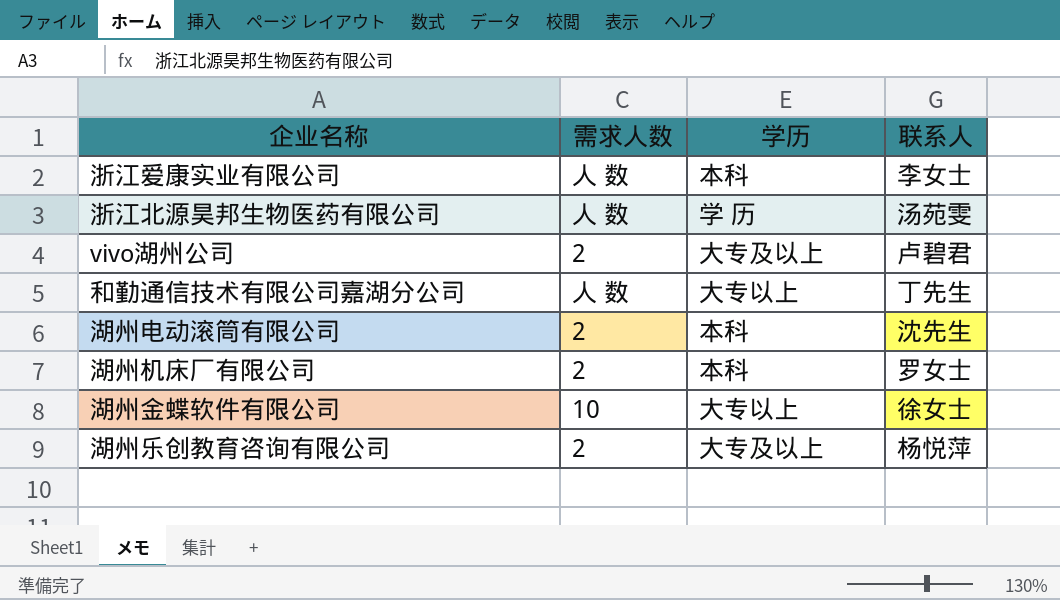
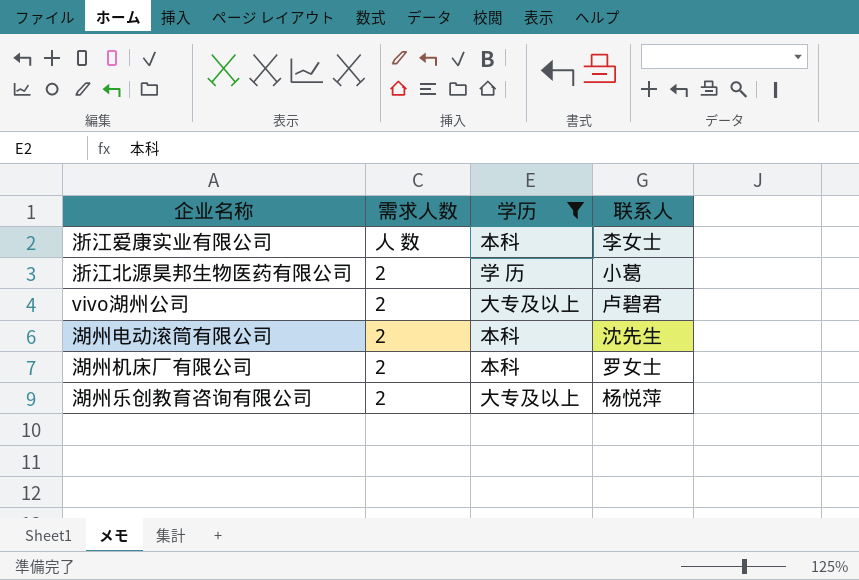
filter: none -> 学历 != 大专以上
浙江北源昊邦生物医药有限公司 | 需求人数: 人 数 -> 2
浙江北源昊邦生物医药有限公司 | 联系人: 汤苑雯 -> 小葛

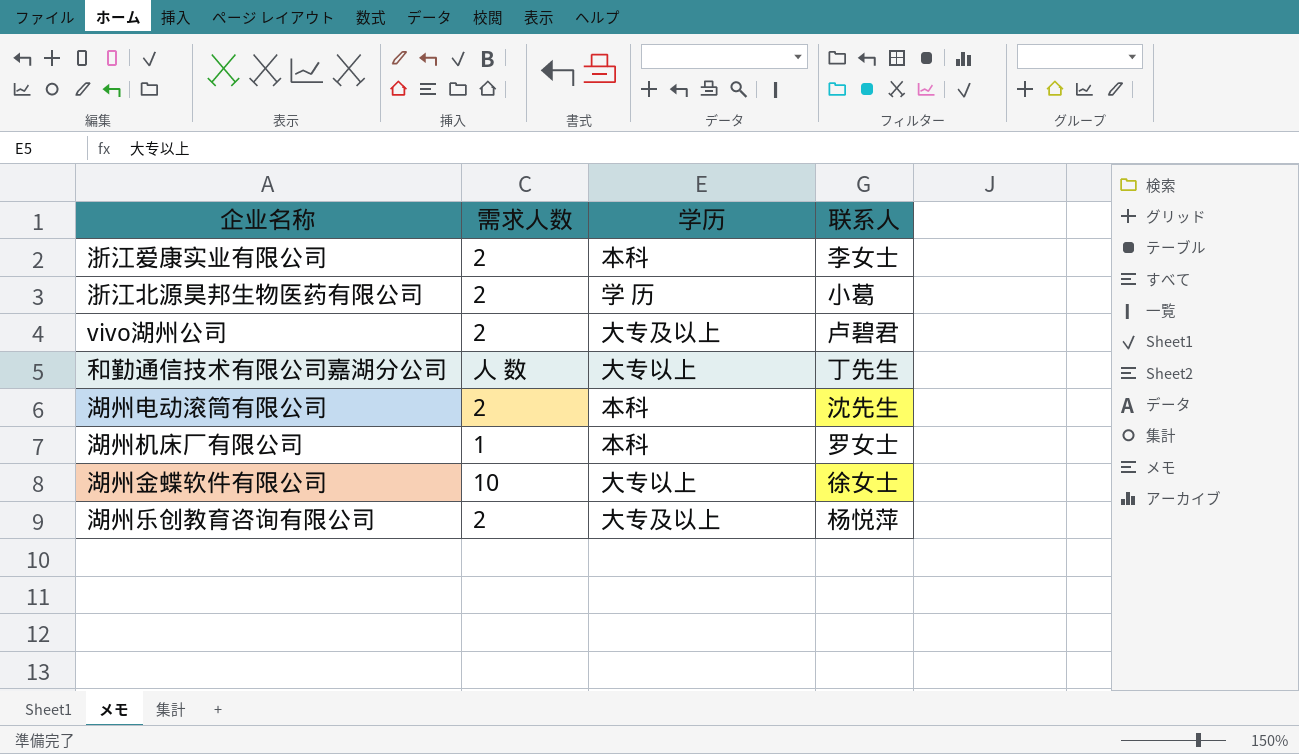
filter: 学历 != 大专以上 -> none
浙江爱康实业有限公司 | 需求人数: 人 数 -> 2
湖州机床厂有限公司 | 需求人数: 2 -> 1

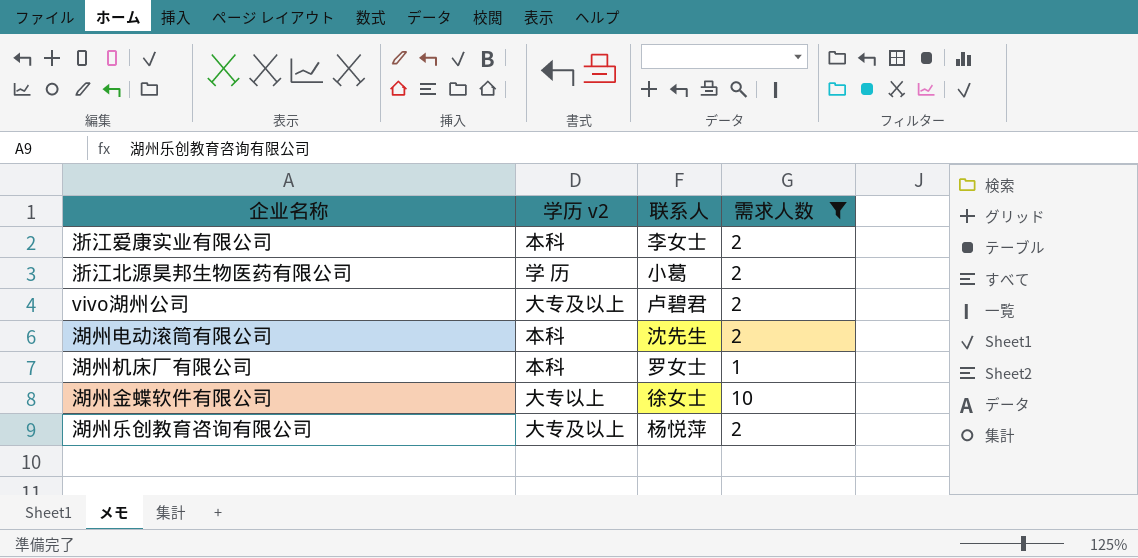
filter: none -> 需求人数 != 人 数
column name: 学历 -> 学历 v2
column 需求人数 | position: 2 -> 4

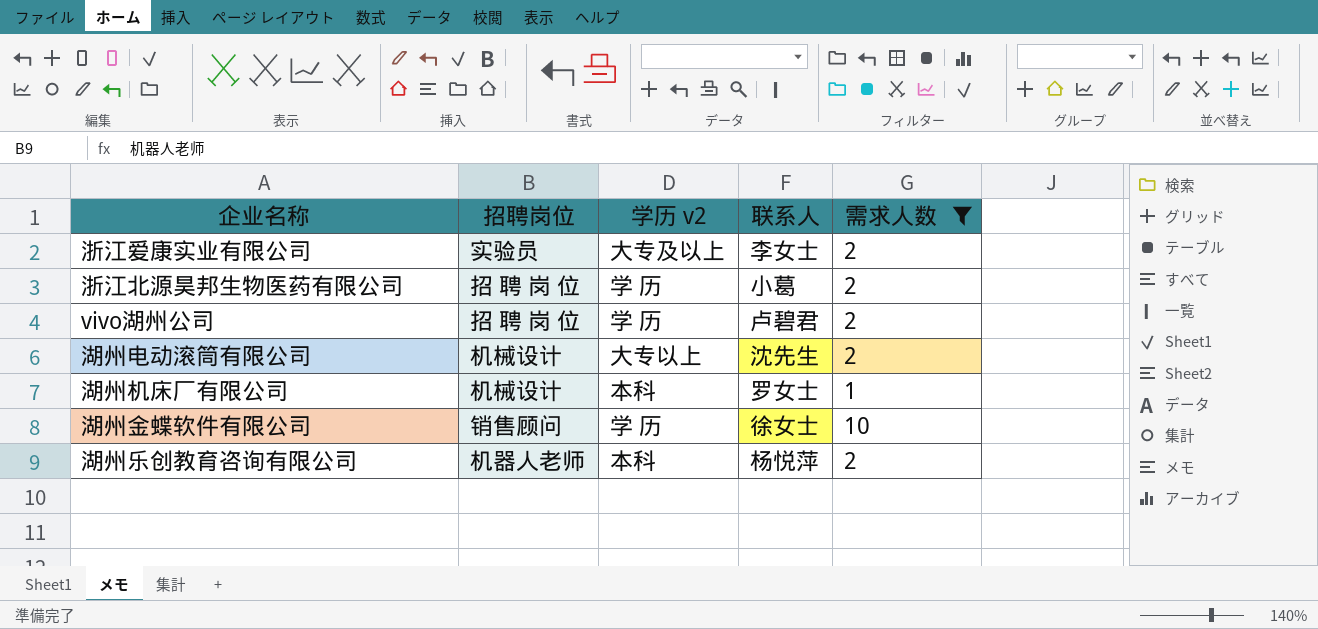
column 招聘岗位 | position: none -> 2
浙江爱康实业有限公司 | 学历 v2: 本科 -> 大专及以上
vivo湖州公司 | 学历 v2: 大专及以上 -> 学 历
湖州电动滚筒有限公司 | 学历 v2: 本科 -> 大专以上
湖州金蝶软件有限公司 | 学历 v2: 大专以上 -> 学 历
湖州乐创教育咨询有限公司 | 学历 v2: 大专及以上 -> 本科

